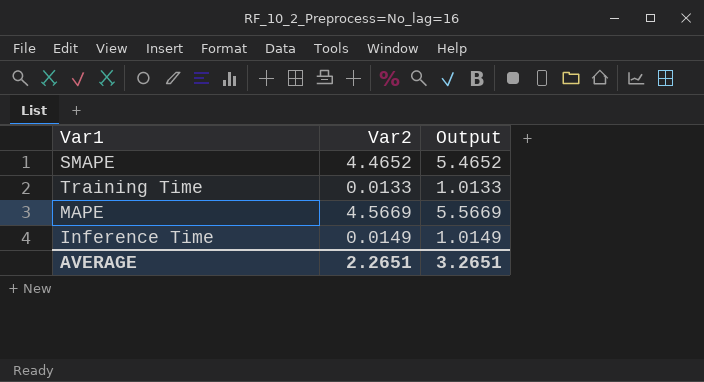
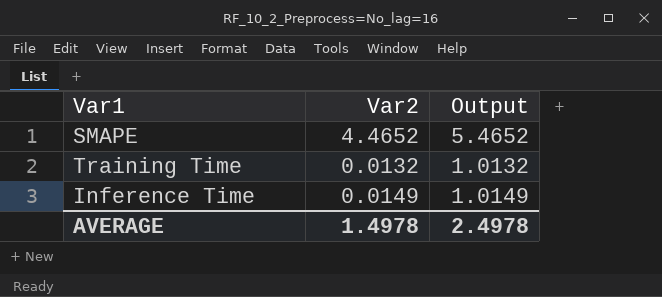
row MAPE: 4.5669 | 5.5669 -> none
Training Time | Var2: 0.0133 -> 0.0132
Training Time | Output: 1.0133 -> 1.0132
AVERAGE | Var2: 2.2651 -> 1.4978
AVERAGE | Output: 3.2651 -> 2.4978

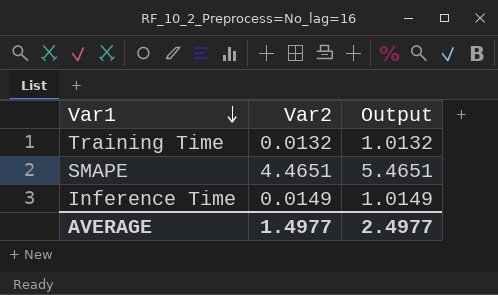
row order: none -> Var1 descending
SMAPE | Var2: 4.4652 -> 4.4651
SMAPE | Output: 5.4652 -> 5.4651
AVERAGE | Var2: 1.4978 -> 1.4977
AVERAGE | Output: 2.4978 -> 2.4977

